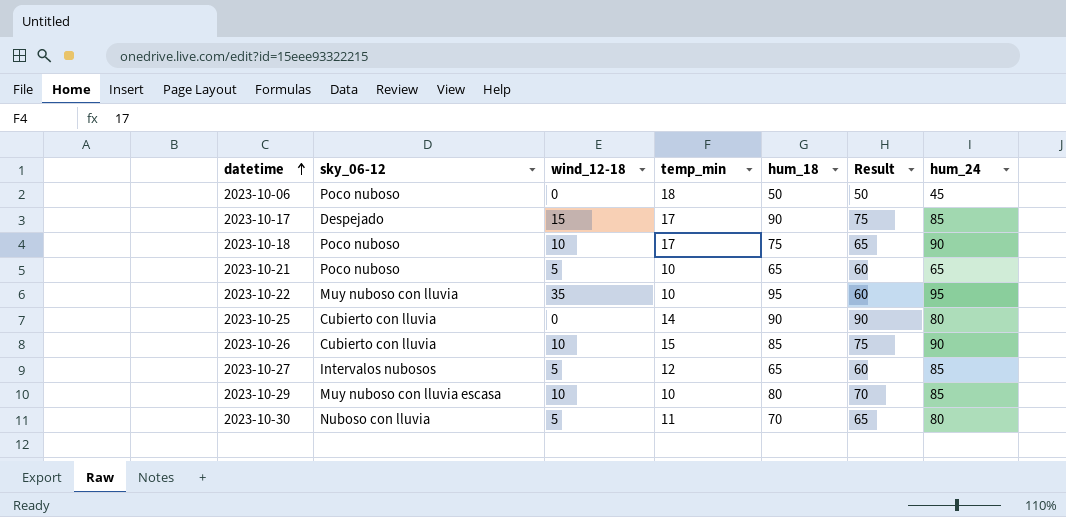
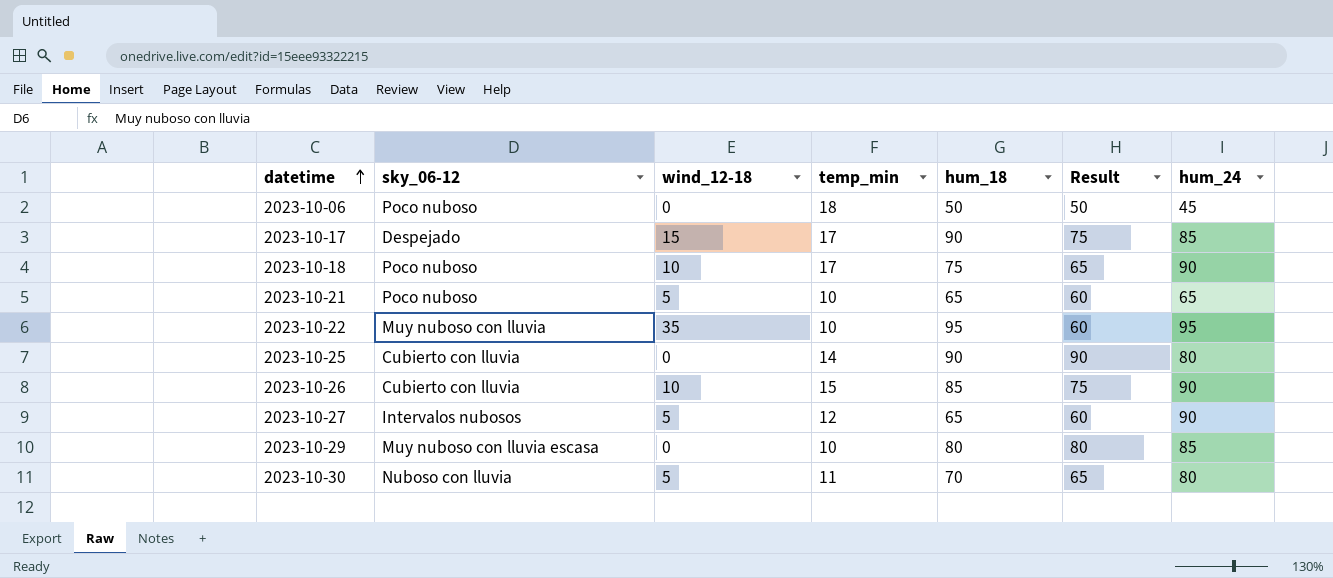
2023-10-27 | hum_24: 85 -> 90
2023-10-29 | wind_12-18: 10 -> 0
2023-10-29 | Result: 70 -> 80

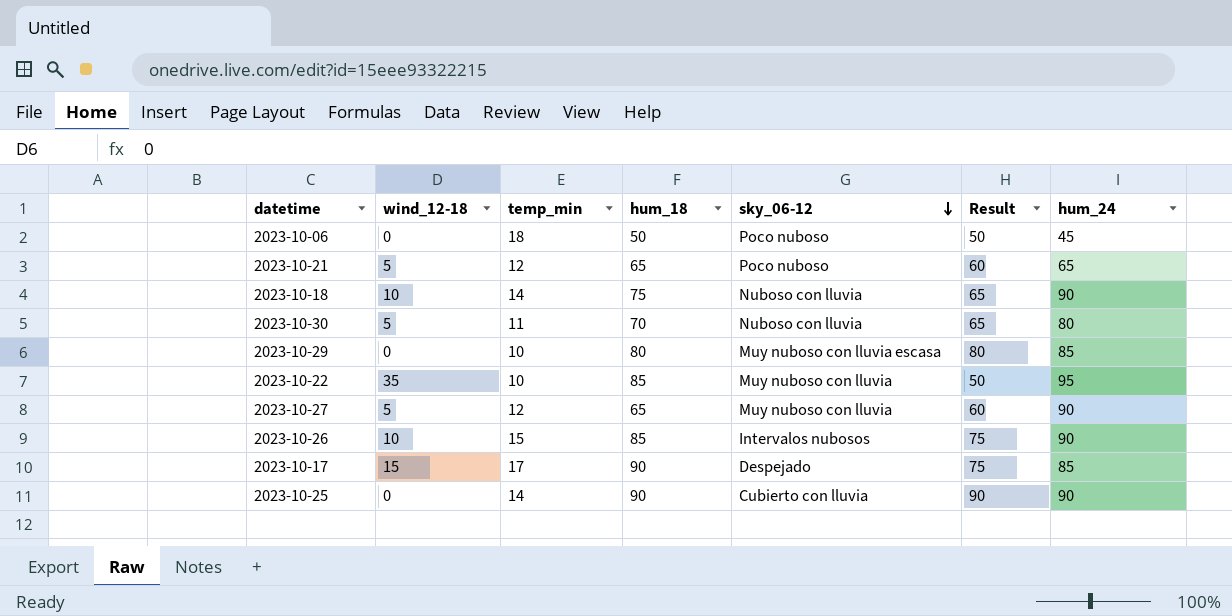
row order: datetime ascending -> sky_06-12 descending
column sky_06-12 | position: 2 -> 5
2023-10-21 | temp_min: 10 -> 12
2023-10-18 | temp_min: 17 -> 14
2023-10-18 | sky_06-12: Poco nuboso -> Nuboso con lluvia
2023-10-22 | hum_18: 95 -> 85
2023-10-22 | Result: 60 -> 50
2023-10-27 | sky_06-12: Intervalos nubosos -> Muy nuboso con lluvia
2023-10-26 | sky_06-12: Cubierto con lluvia -> Intervalos nubosos
2023-10-25 | hum_24: 80 -> 90

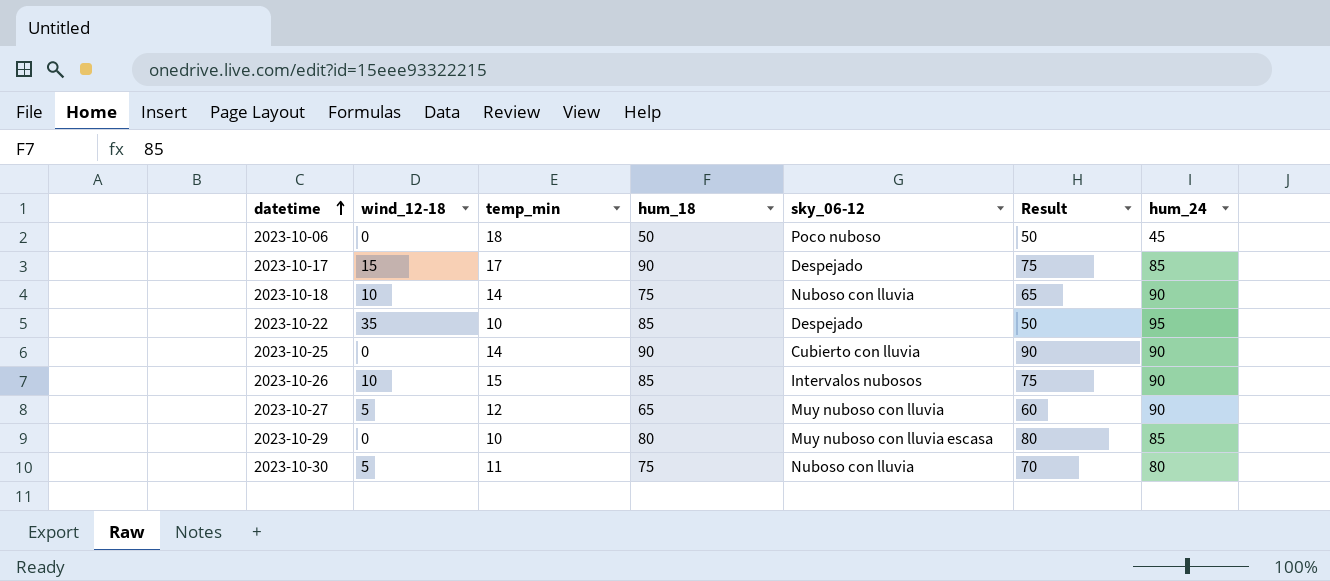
row order: sky_06-12 descending -> datetime ascending
row 2023-10-21: 5 | 12 | 65 | Poco nuboso | 60 | 65 -> none
2023-10-22 | sky_06-12: Muy nuboso con lluvia -> Despejado
2023-10-30 | hum_18: 70 -> 75
2023-10-30 | Result: 65 -> 70

